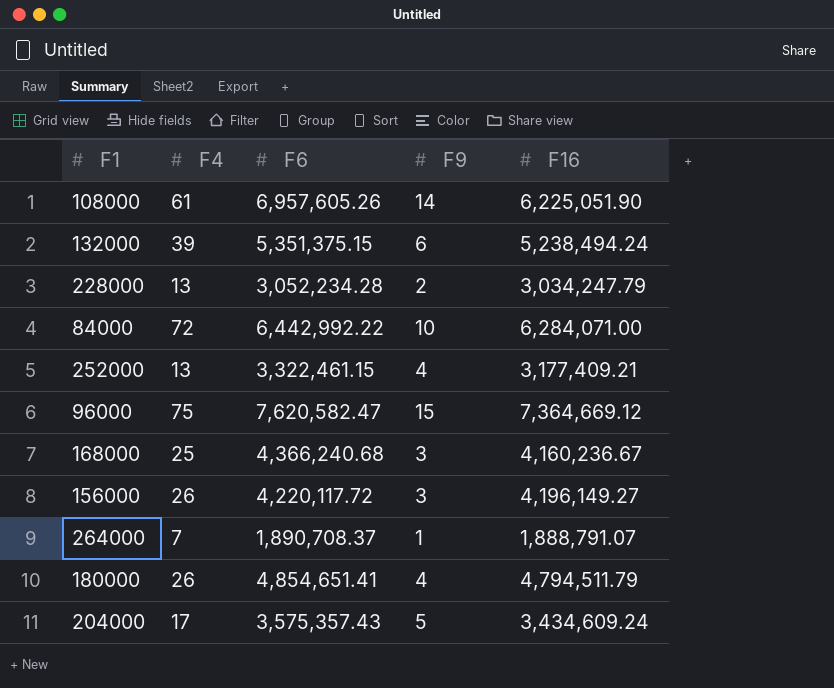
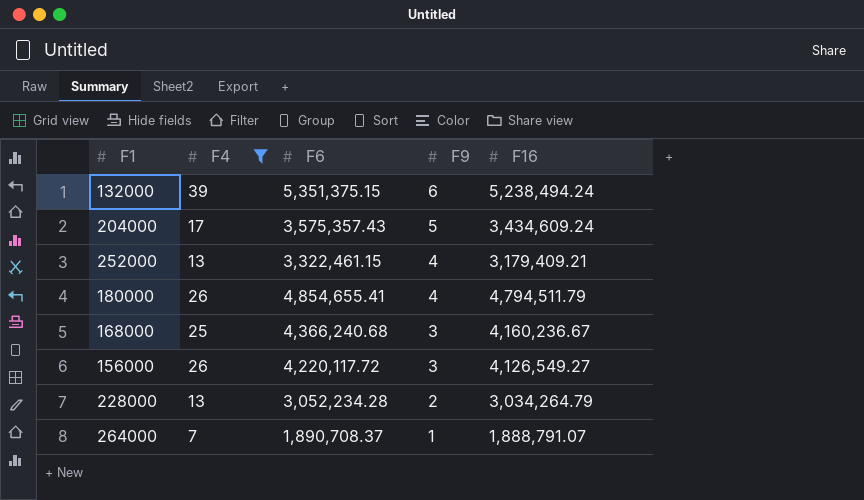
filter: none -> F4 <= 39
row order: none -> F9 descending
252000 | F16: 3,177,409.21 -> 3,179,409.21
180000 | F6: 4,854,651.41 -> 4,854,655.41
156000 | F16: 4,196,149.27 -> 4,126,549.27
228000 | F16: 3,034,247.79 -> 3,034,264.79

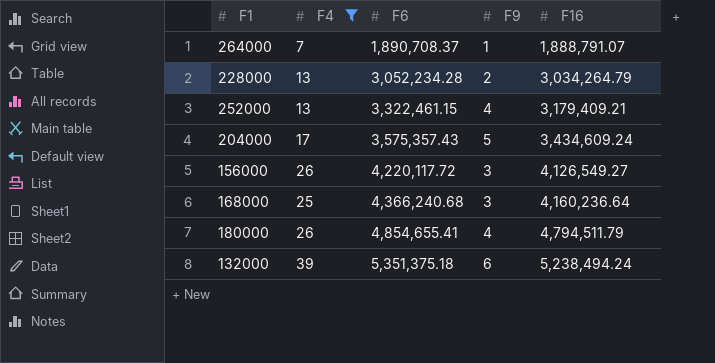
row order: F9 descending -> F6 ascending
168000 | F16: 4,160,236.67 -> 4,160,236.64
132000 | F6: 5,351,375.15 -> 5,351,375.18

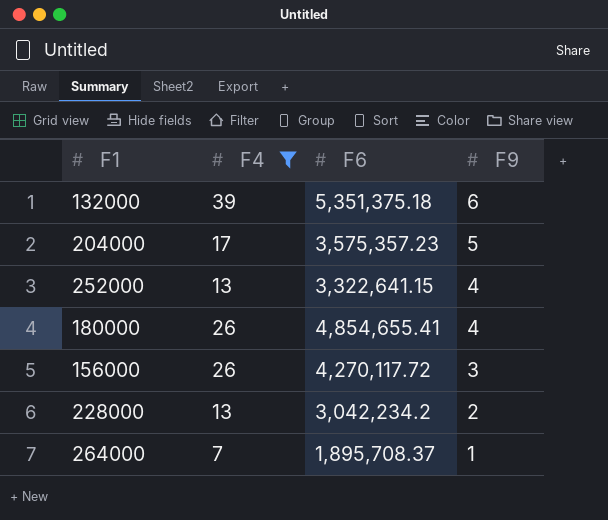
row order: F6 ascending -> F9 descending
column F16 | position: 5 -> none
row 168000: 25 | 4,366,240.68 | 3 | 4,160,236.64 -> none
204000 | F6: 3,575,357.43 -> 3,575,357.23
252000 | F6: 3,322,461.15 -> 3,322,641.15
156000 | F6: 4,220,117.72 -> 4,270,117.72
228000 | F6: 3,052,234.28 -> 3,042,234.2
264000 | F6: 1,890,708.37 -> 1,895,708.37

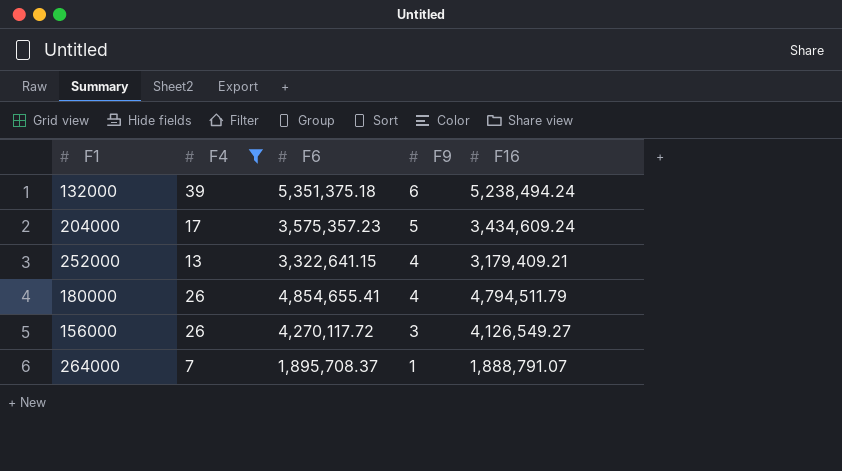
column F16 | position: none -> 5
row 228000: 13 | 3,042,234.2 | 2 -> none

